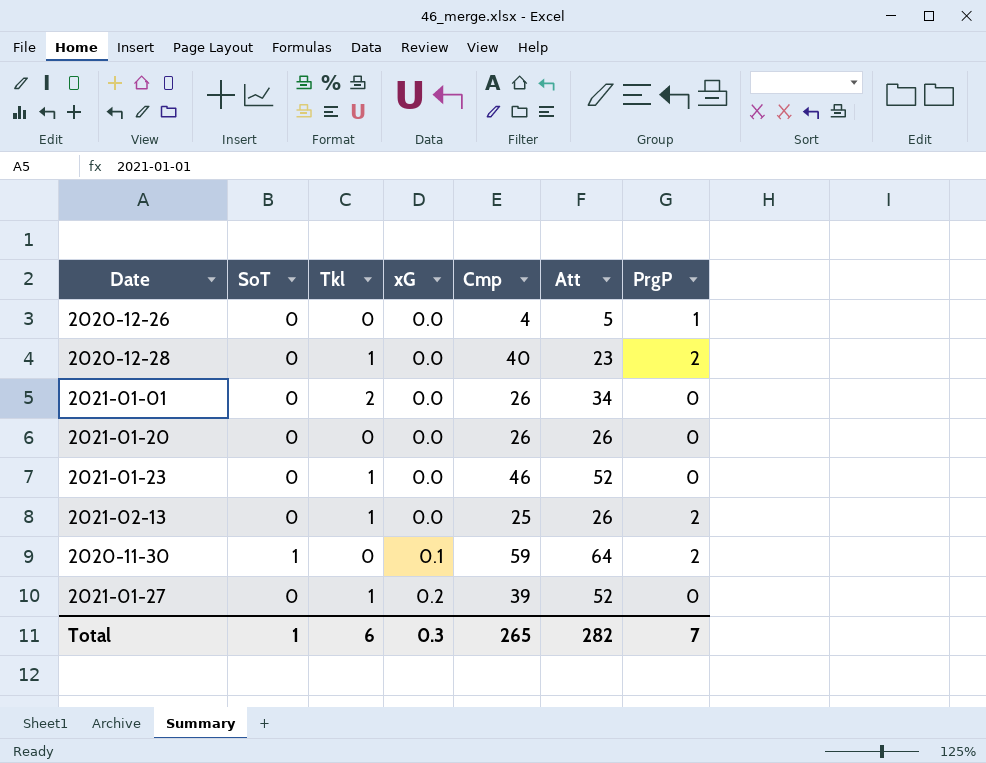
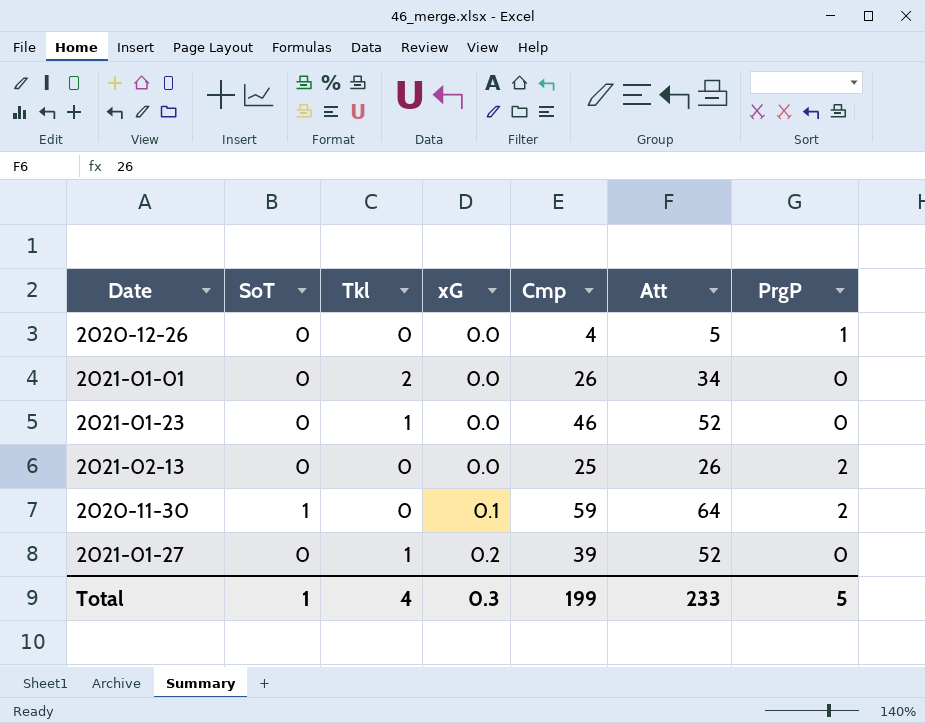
row 2020-12-28: 0 | 1 | 0.0 | 40 | 23 | 2 -> none
row 2021-01-20: 0 | 0 | 0.0 | 26 | 26 | 0 -> none
2021-02-13 | Tkl: 1 -> 0
Total | Tkl: 6 -> 4
Total | Cmp: 265 -> 199
Total | Att: 282 -> 233
Total | PrgP: 7 -> 5

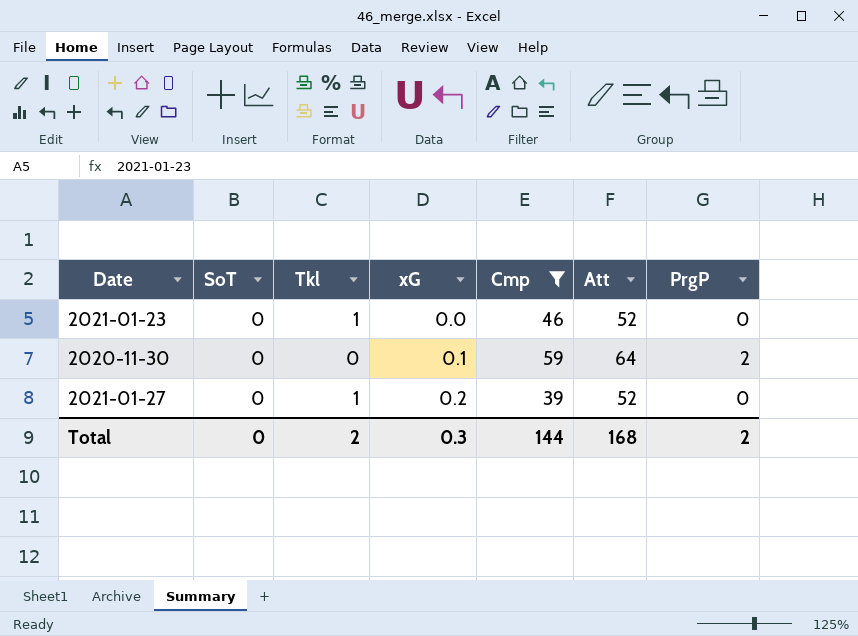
filter: none -> Cmp >= 39
2020-11-30 | SoT: 1 -> 0
Total | SoT: 1 -> 0
Total | Tkl: 4 -> 2
Total | Cmp: 199 -> 144
Total | Att: 233 -> 168
Total | PrgP: 5 -> 2

